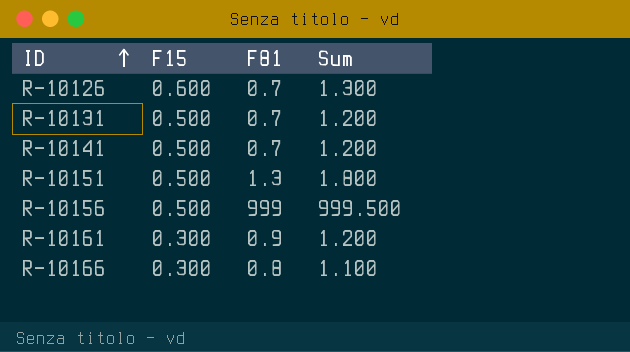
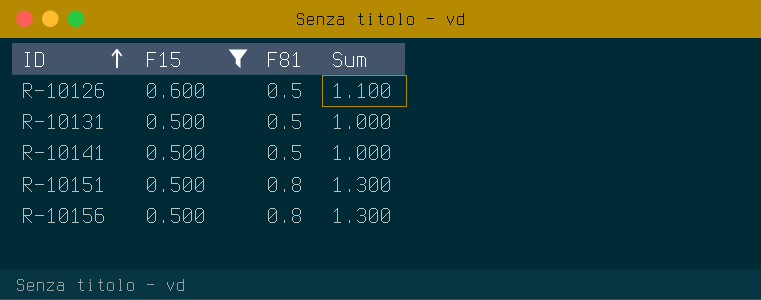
filter: none -> F15 != 0.300
R-10126 | F81: 0.7 -> 0.5
R-10126 | Sum: 1.300 -> 1.100
R-10131 | F81: 0.7 -> 0.5
R-10131 | Sum: 1.200 -> 1.000
R-10141 | F81: 0.7 -> 0.5
R-10141 | Sum: 1.200 -> 1.000
R-10151 | F81: 1.3 -> 0.8
R-10151 | Sum: 1.800 -> 1.300
R-10156 | F81: 999 -> 0.8
R-10156 | Sum: 999.500 -> 1.300

